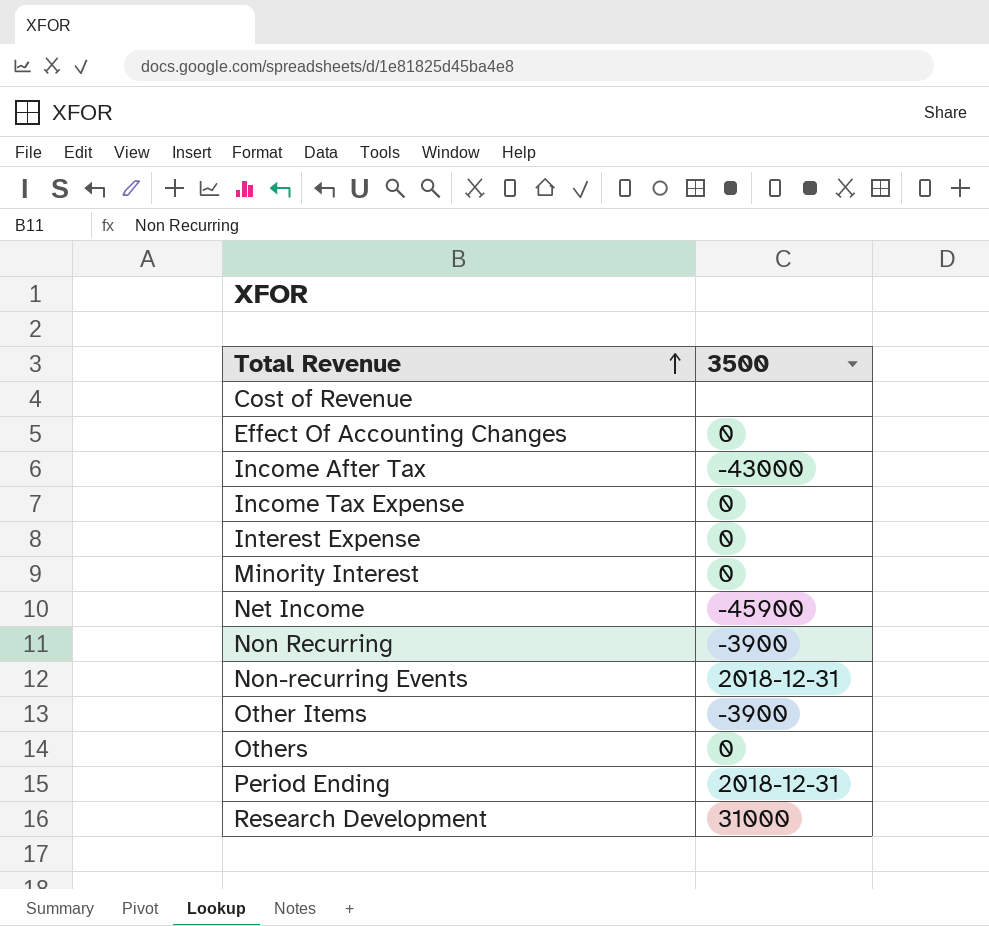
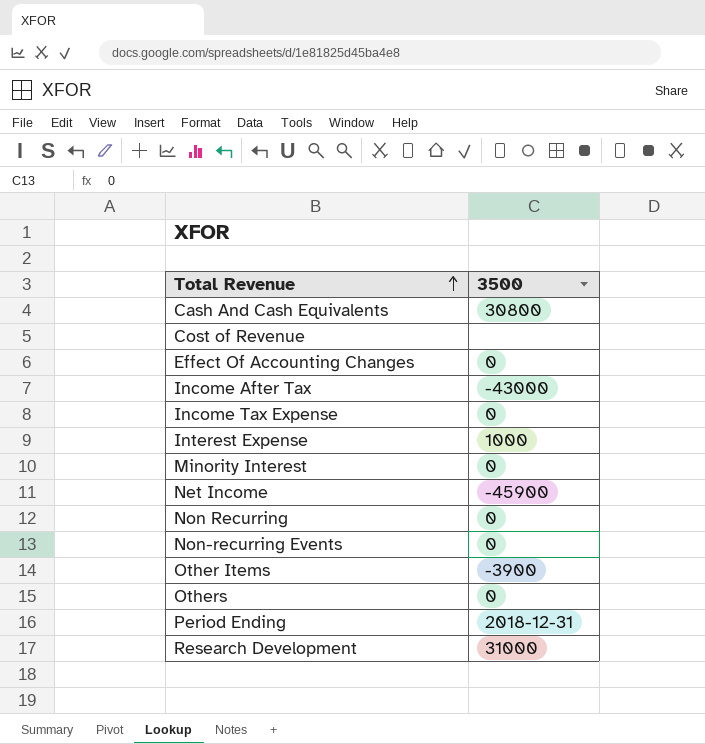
row Cash And Cash Equivalents: none -> 30800
Interest Expense | 3500: 0 -> 1000
Non Recurring | 3500: -3900 -> 0
Non-recurring Events | 3500: 2018-12-31 -> 0

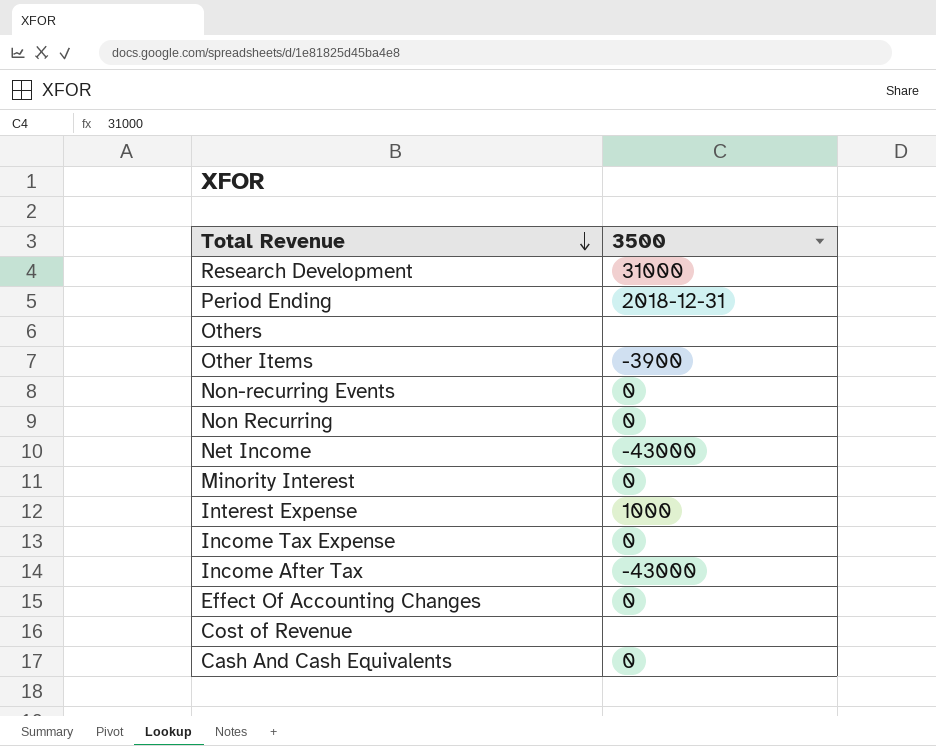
row order: Total Revenue ascending -> Total Revenue descending
Others | 3500: 0 -> none
Net Income | 3500: -45900 -> -43000
Cash And Cash Equivalents | 3500: 30800 -> 0

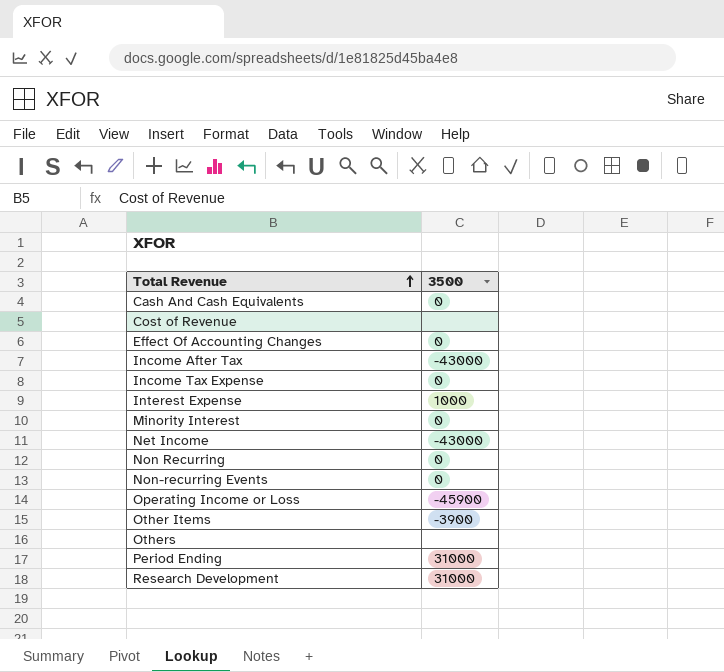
row order: Total Revenue descending -> Total Revenue ascending
row Operating Income or Loss: none -> -45900
Period Ending | 3500: 2018-12-31 -> 31000

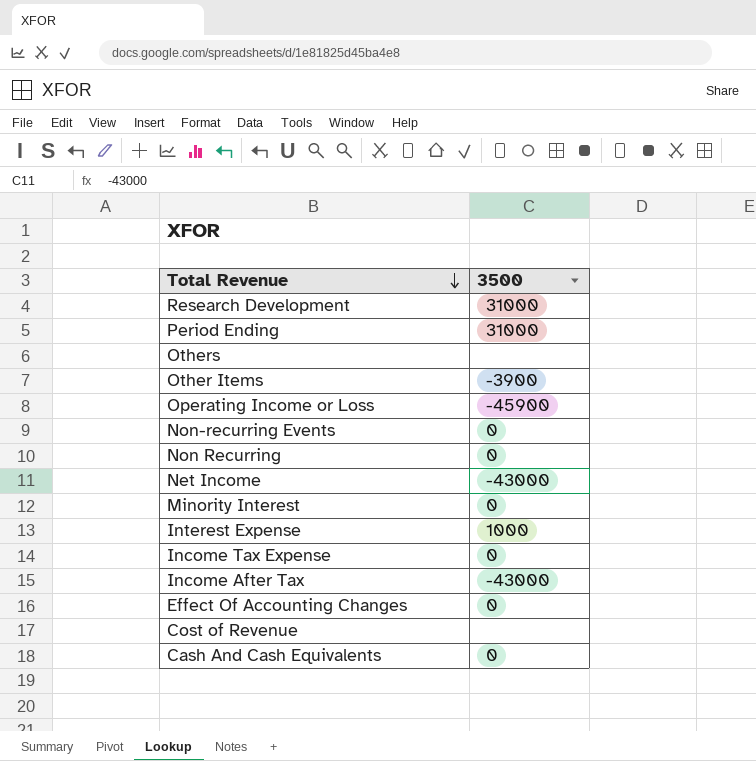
row order: Total Revenue ascending -> Total Revenue descending

